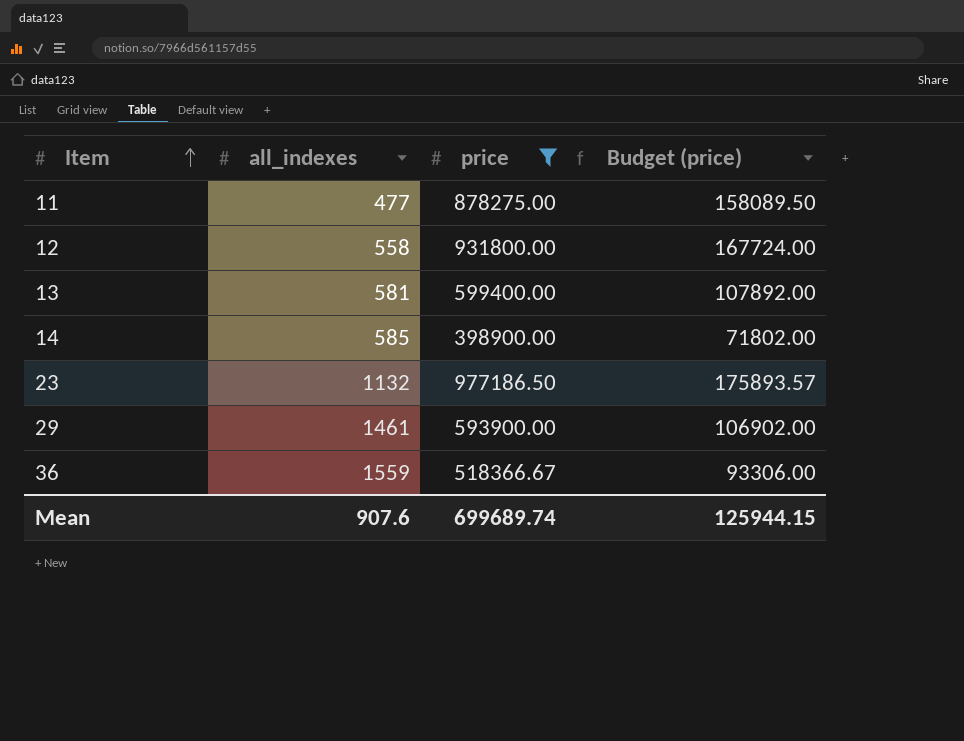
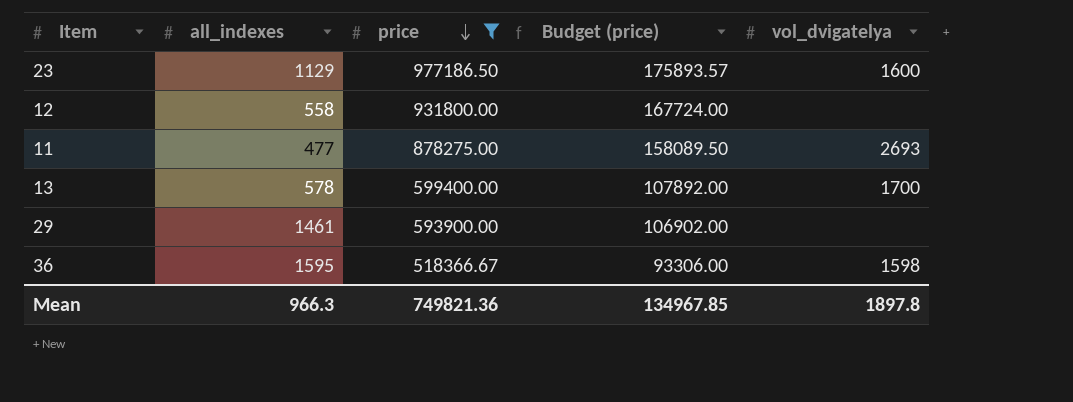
row order: Item ascending -> price descending
column vol_dvigatelya | position: none -> 5
row 14: 585 | 398900.00 | 71802.00 -> none
23 | all_indexes: 1132 -> 1129
13 | all_indexes: 581 -> 578
36 | all_indexes: 1559 -> 1595
Mean | all_indexes: 907.6 -> 966.3
Mean | price: 699689.74 -> 749821.36
Mean | Budget (price): 125944.15 -> 134967.85

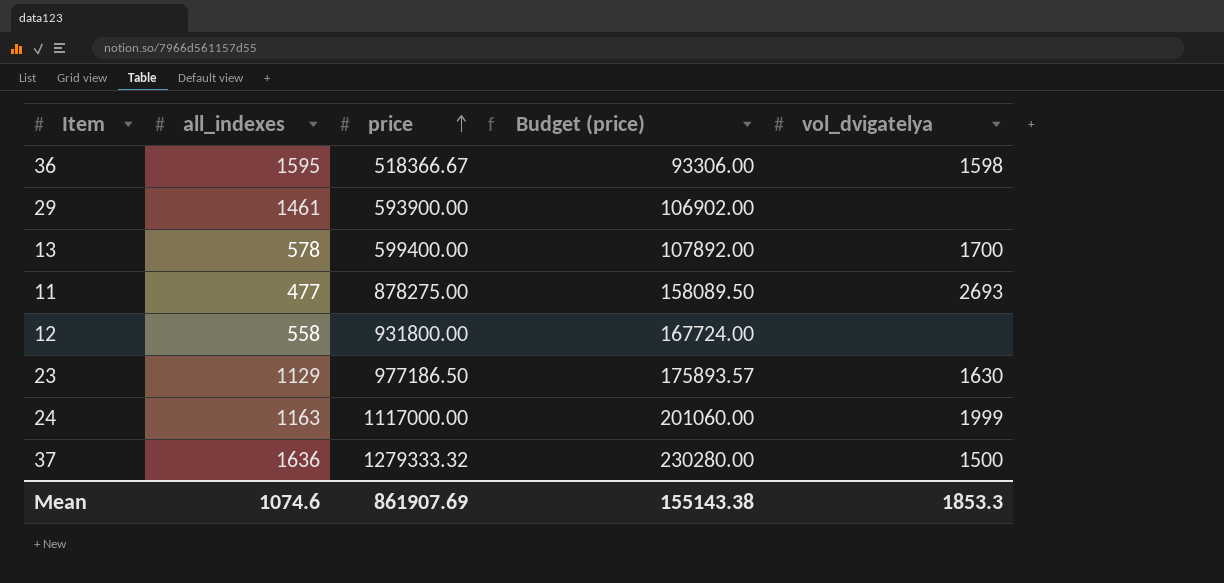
filter: price <= 977186.50 -> none
row order: price descending -> price ascending
23 | vol_dvigatelya: 1600 -> 1630
Mean | all_indexes: 966.3 -> 1074.6
Mean | price: 749821.36 -> 861907.69
Mean | Budget (price): 134967.85 -> 155143.38
Mean | vol_dvigatelya: 1897.8 -> 1853.3

